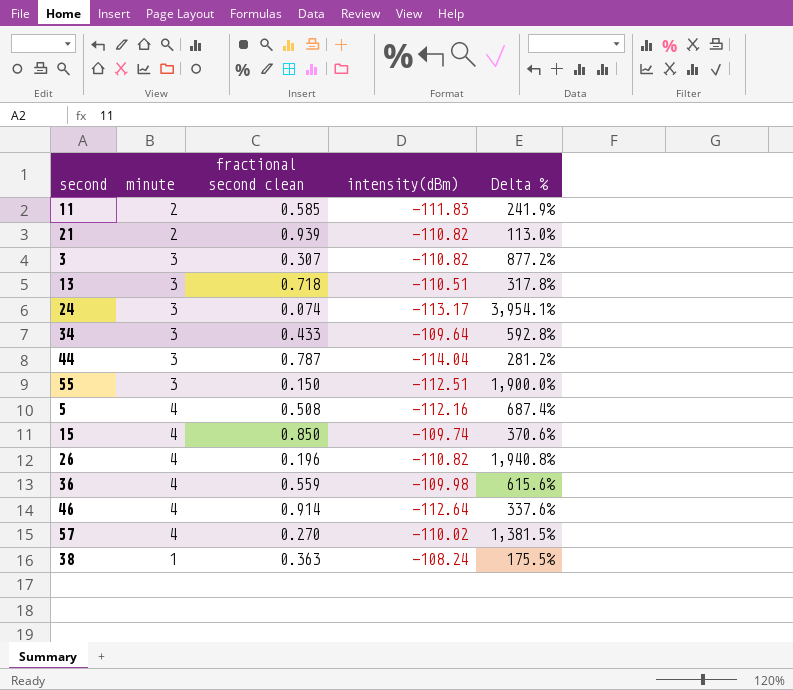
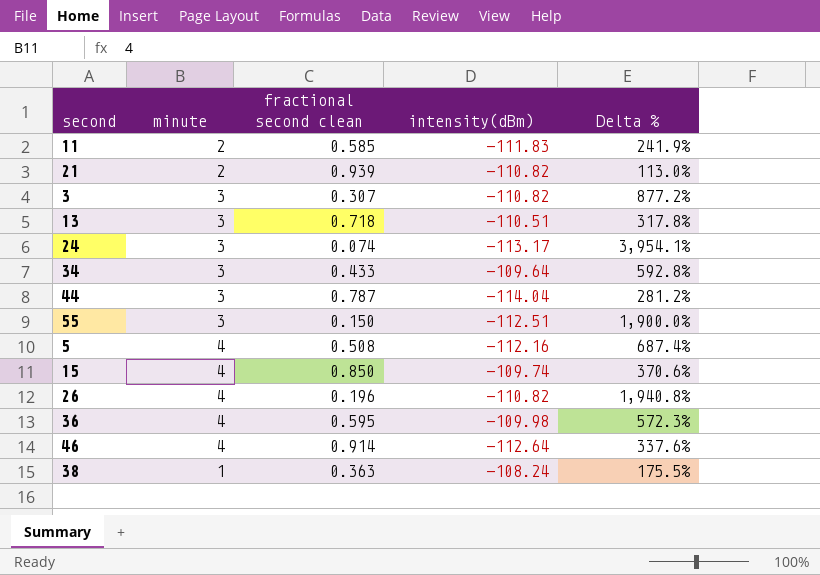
row 57: 4 | 0.270 | -110.02 | 1,381.5% -> none
36 | fractional second clean: 0.559 -> 0.595
36 | Delta %: 615.6% -> 572.3%

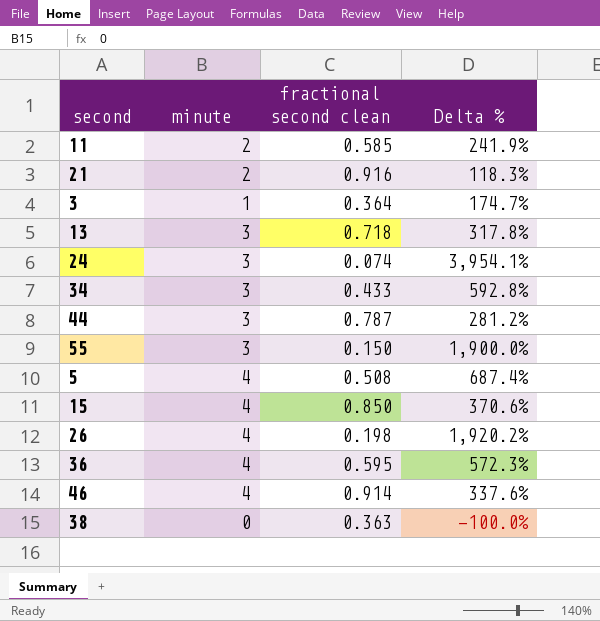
column intensity(dBm) | position: 4 -> none
21 | fractional second clean: 0.939 -> 0.916
21 | Delta %: 113.0% -> 118.3%
3 | minute: 3 -> 1
3 | fractional second clean: 0.307 -> 0.364
3 | Delta %: 877.2% -> 174.7%
26 | fractional second clean: 0.196 -> 0.198
26 | Delta %: 1,940.8% -> 1,920.2%
38 | minute: 1 -> 0
38 | Delta %: 175.5% -> -100.0%

